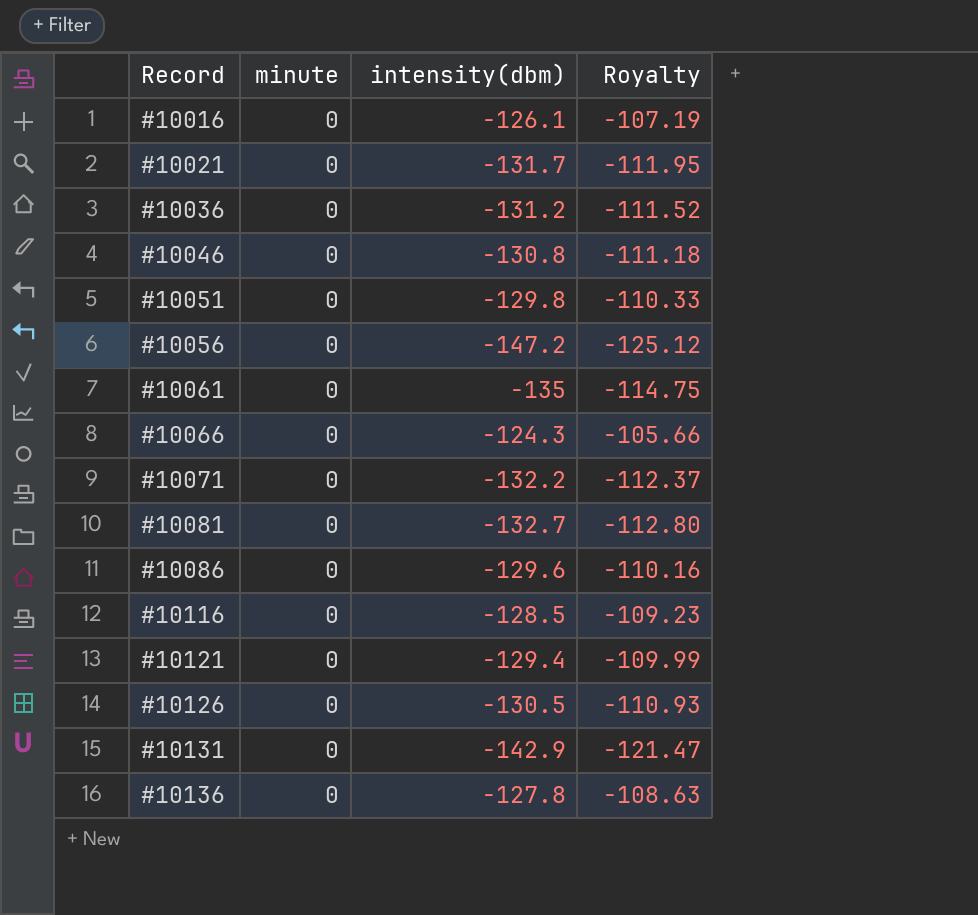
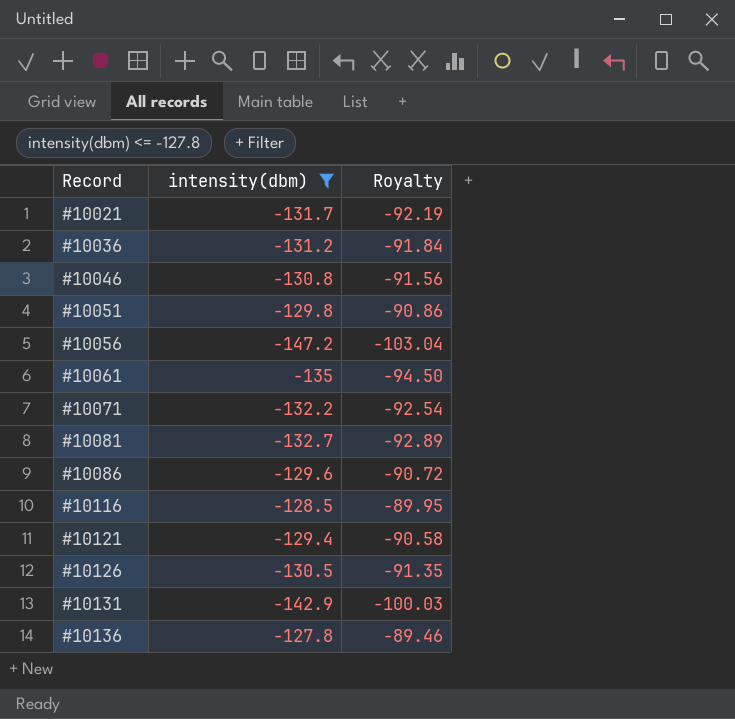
filter: none -> intensity(dbm) <= -127.8
column minute | position: 2 -> none
column Royalty | formula: [intensity(dbm)] * 0.85 -> [intensity(dbm)] * 0.7

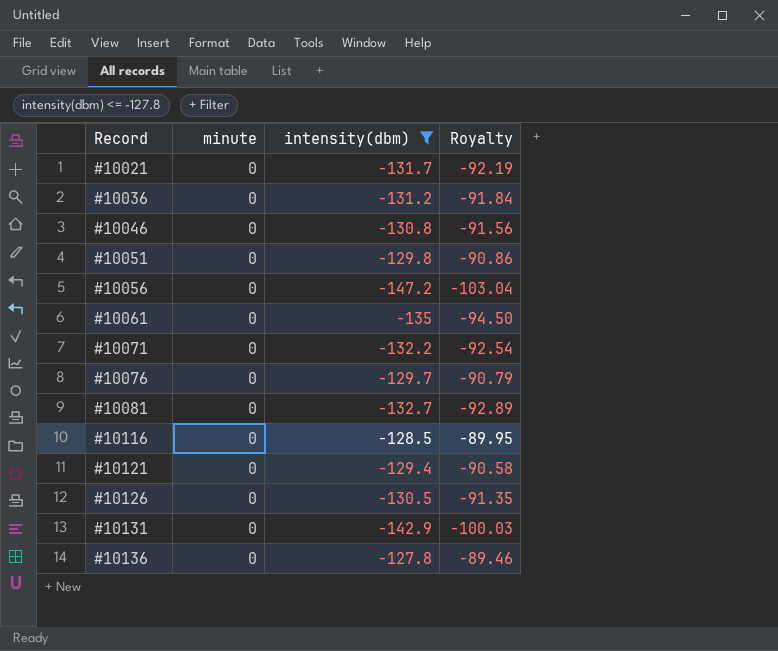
column minute | position: none -> 2
row #10086: -129.6 | -90.72 -> none
row #10076: none -> 0 | -129.7 | -90.79

